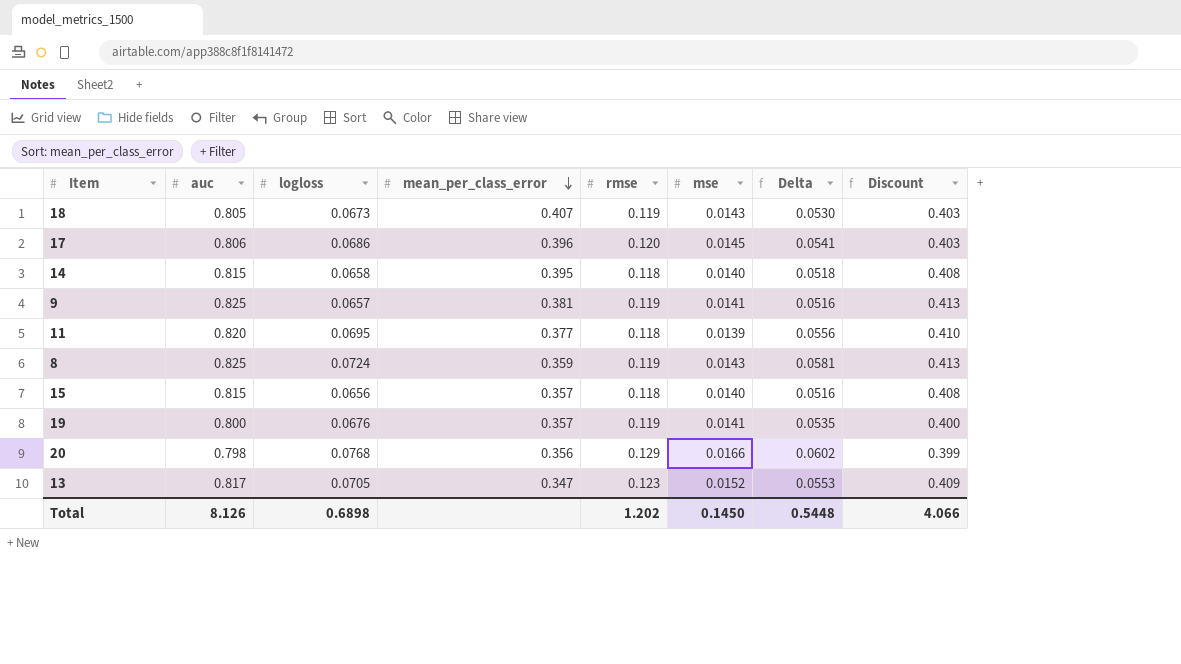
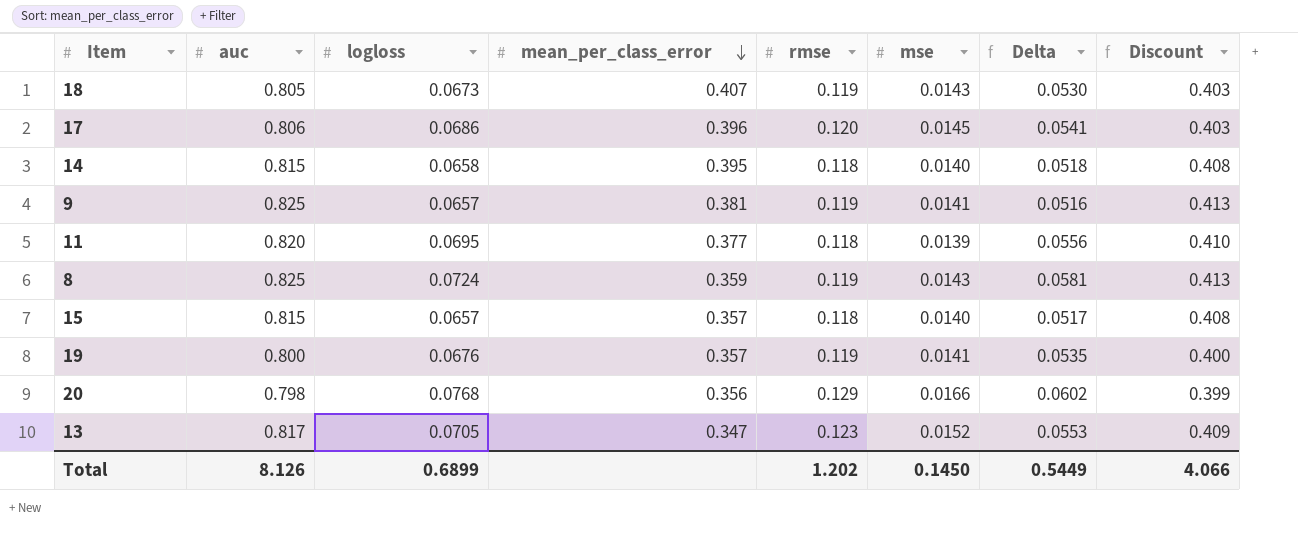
15 | logloss: 0.0656 -> 0.0657
15 | Delta: 0.0516 -> 0.0517
Total | logloss: 0.6898 -> 0.6899
Total | Delta: 0.5448 -> 0.5449

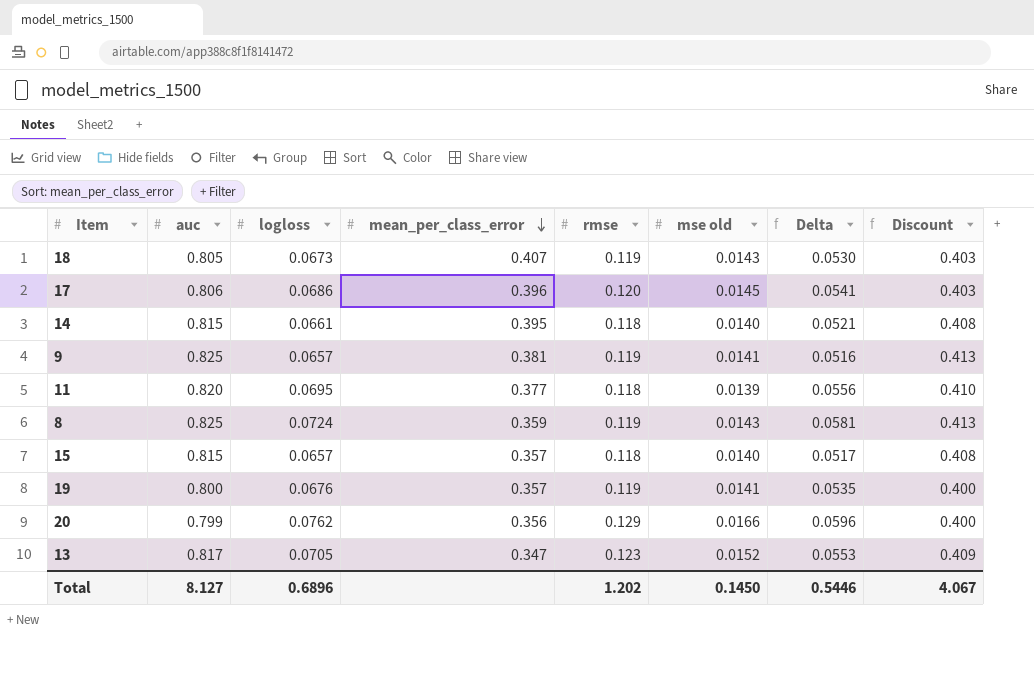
column name: mse -> mse old
14 | logloss: 0.0658 -> 0.0661
14 | Delta: 0.0518 -> 0.0521
20 | auc: 0.798 -> 0.799
20 | logloss: 0.0768 -> 0.0762
20 | Delta: 0.0602 -> 0.0596
20 | Discount: 0.399 -> 0.400
Total | auc: 8.126 -> 8.127
Total | logloss: 0.6899 -> 0.6896
Total | Delta: 0.5449 -> 0.5446
Total | Discount: 4.066 -> 4.067

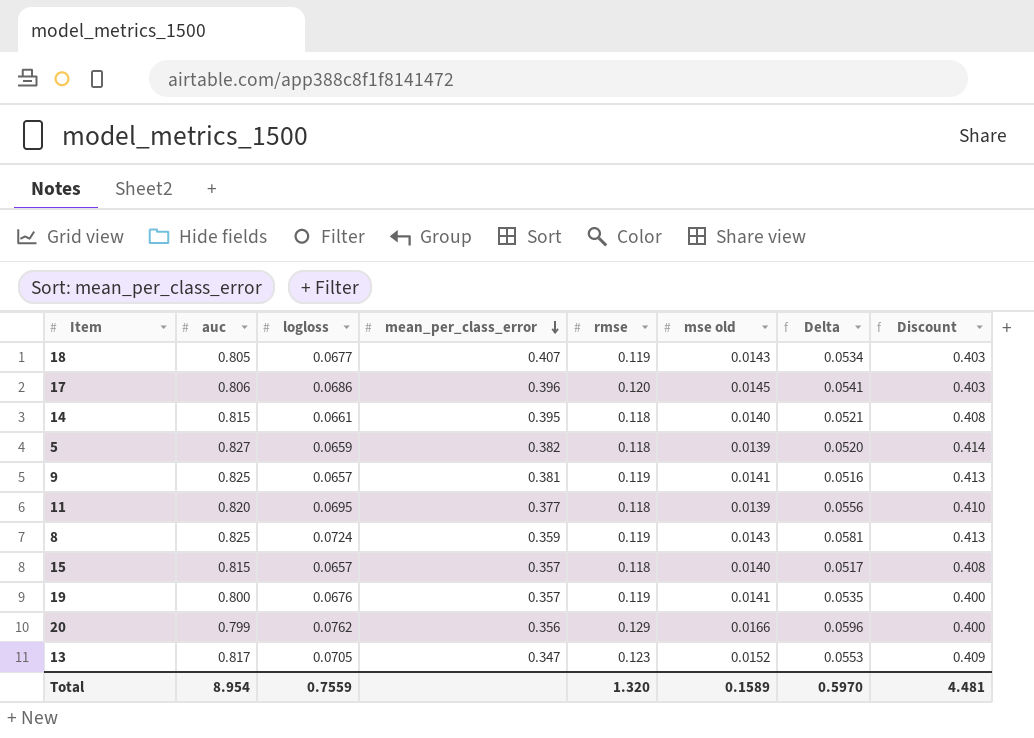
18 | logloss: 0.0673 -> 0.0677
18 | Delta: 0.0530 -> 0.0534
row 5: none -> 0.827 | 0.0659 | 0.382 | 0.118 | 0.0139 | 0.0520 | 0.414
Total | auc: 8.127 -> 8.954
Total | logloss: 0.6896 -> 0.7559
Total | rmse: 1.202 -> 1.320
Total | mse old: 0.1450 -> 0.1589
Total | Delta: 0.5446 -> 0.5970
Total | Discount: 4.067 -> 4.481

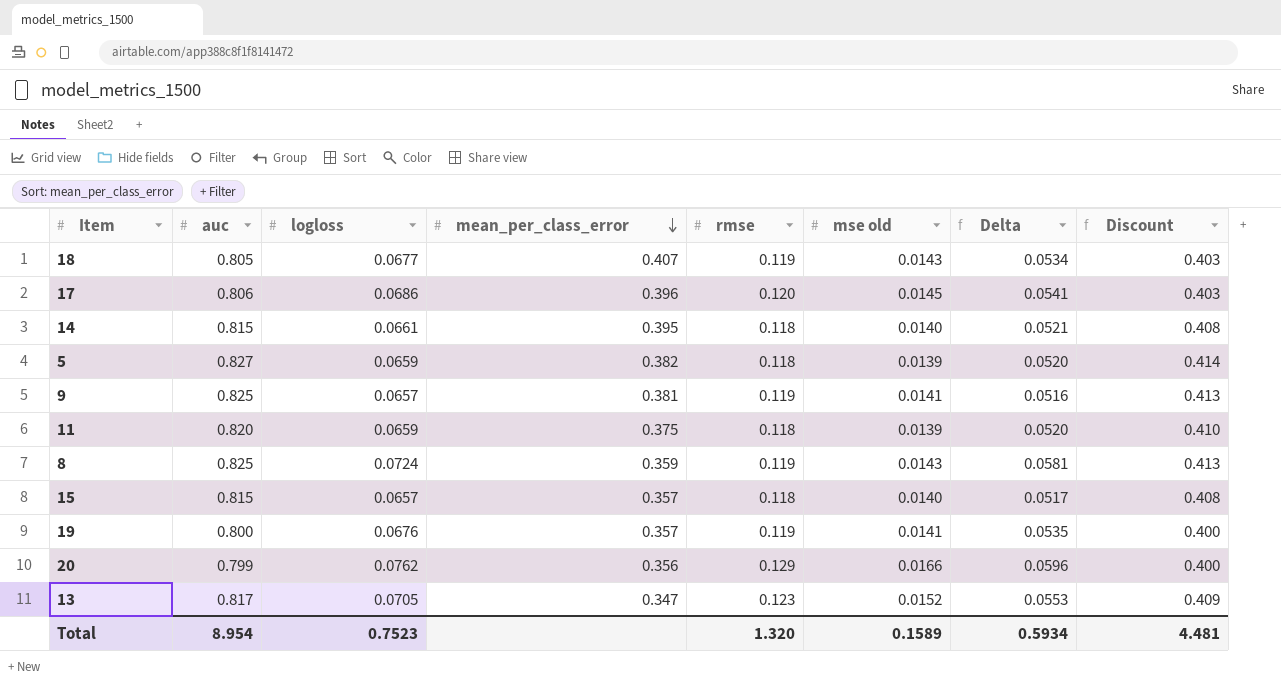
11 | logloss: 0.0695 -> 0.0659
11 | mean_per_class_error: 0.377 -> 0.375
11 | Delta: 0.0556 -> 0.0520
Total | logloss: 0.7559 -> 0.7523
Total | Delta: 0.5970 -> 0.5934

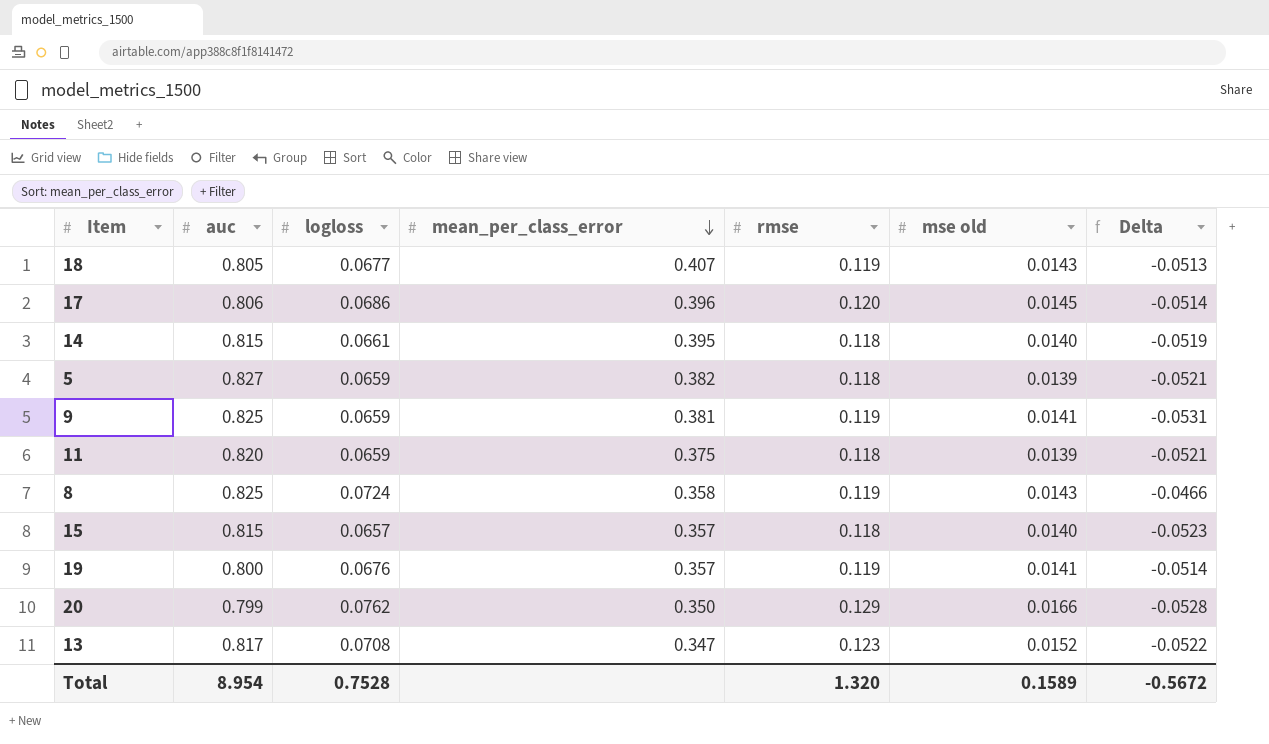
column Discount | formula: [auc] * 0.5 -> none
column Delta | formula: [logloss] - [mse old] -> [logloss] - [rmse]
9 | logloss: 0.0657 -> 0.0659
8 | mean_per_class_error: 0.359 -> 0.358
20 | mean_per_class_error: 0.356 -> 0.350
13 | logloss: 0.0705 -> 0.0708
Total | logloss: 0.7523 -> 0.7528
Total | Delta: 0.5934 -> -0.5672

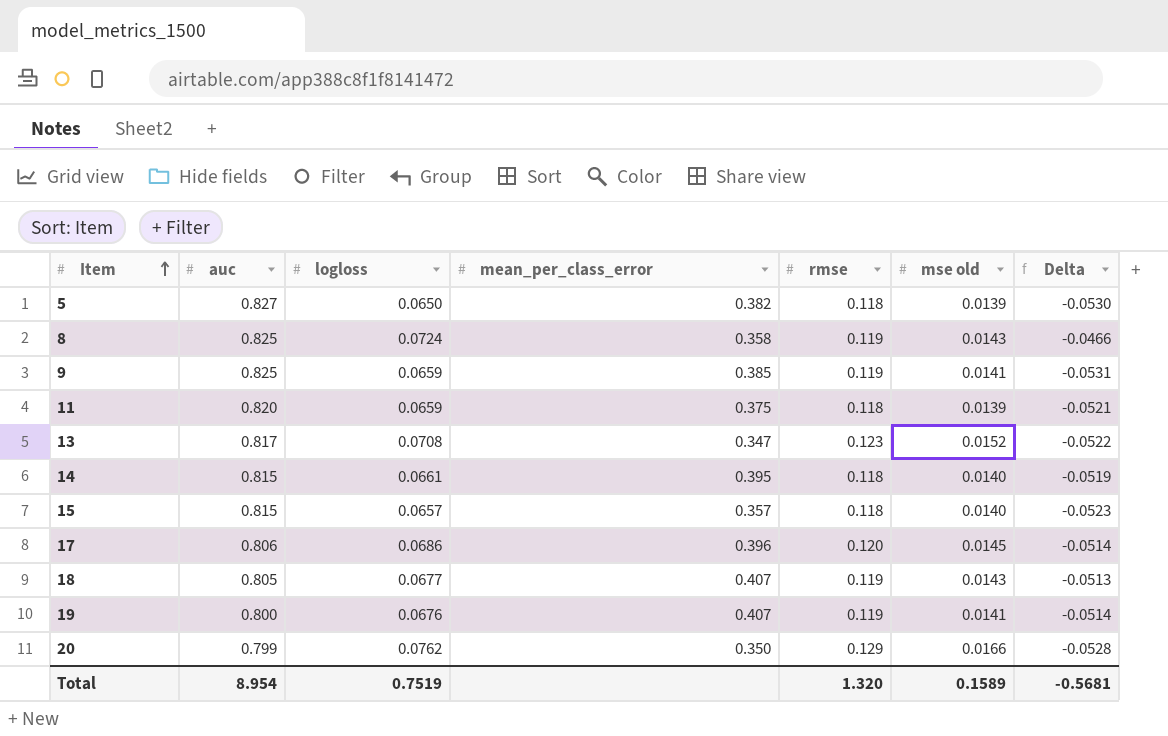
row order: mean_per_class_error descending -> Item ascending
5 | logloss: 0.0659 -> 0.0650
5 | Delta: -0.0521 -> -0.0530
9 | mean_per_class_error: 0.381 -> 0.385
19 | mean_per_class_error: 0.357 -> 0.407
Total | logloss: 0.7528 -> 0.7519
Total | Delta: -0.5672 -> -0.5681

